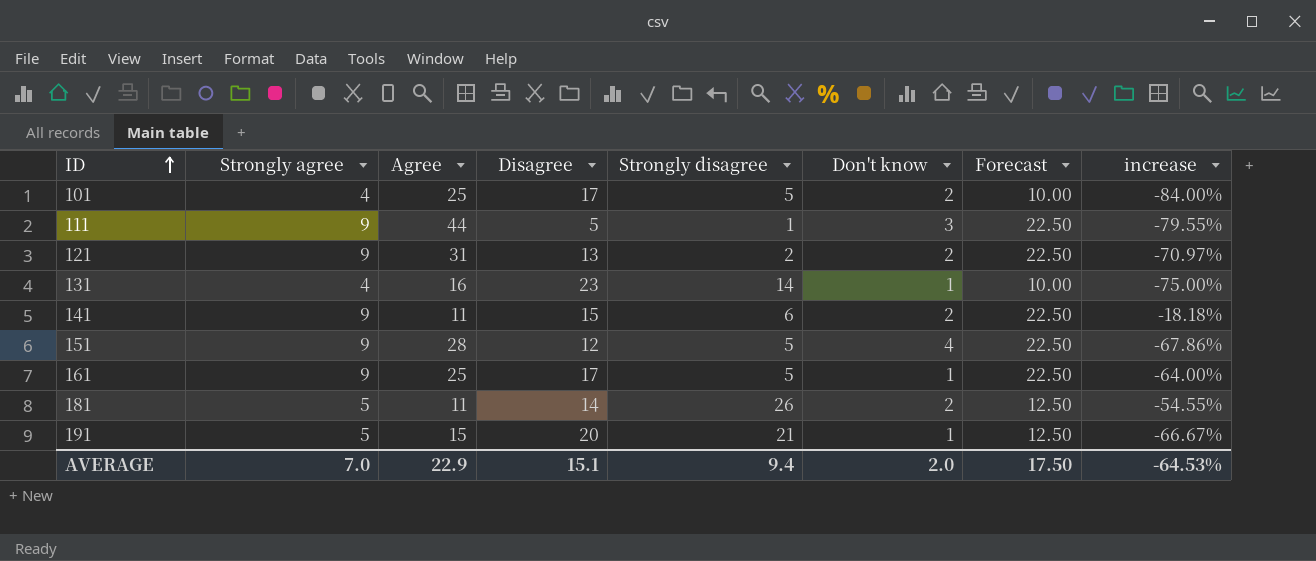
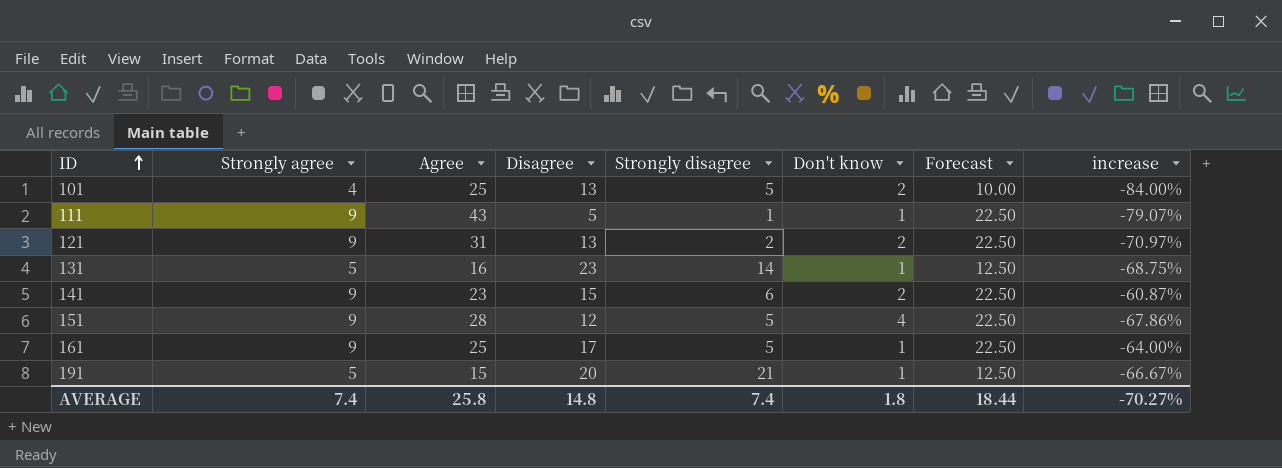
row 181: 5 | 11 | 14 | 26 | 2 | 12.50 | -54.55% -> none
101 | Disagree: 17 -> 13
111 | Agree: 44 -> 43
111 | Don't know: 3 -> 1
111 | increase: -79.55% -> -79.07%
131 | Strongly agree: 4 -> 5
131 | Forecast: 10.00 -> 12.50
131 | increase: -75.00% -> -68.75%
141 | Agree: 11 -> 23
141 | increase: -18.18% -> -60.87%
AVERAGE | Strongly agree: 7.0 -> 7.4
AVERAGE | Agree: 22.9 -> 25.8
AVERAGE | Disagree: 15.1 -> 14.8
AVERAGE | Strongly disagree: 9.4 -> 7.4
AVERAGE | Don't know: 2.0 -> 1.8
AVERAGE | Forecast: 17.50 -> 18.44
AVERAGE | increase: -64.53% -> -70.27%

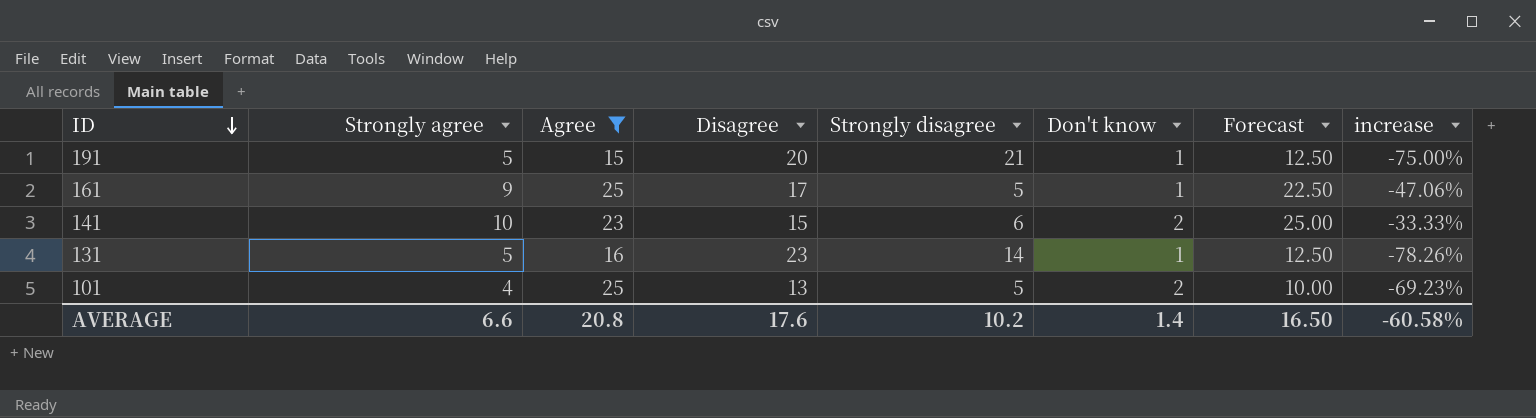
filter: none -> Agree <= 25
row order: ID ascending -> ID descending
column increase | formula: ([Strongly agree] - [Agree]) / [Agree] -> ([Strongly agree] - [Disagree]) / [Disagree]
141 | Strongly agree: 9 -> 10
141 | Forecast: 22.50 -> 25.00
AVERAGE | Strongly agree: 7.4 -> 6.6
AVERAGE | Agree: 25.8 -> 20.8
AVERAGE | Disagree: 14.8 -> 17.6
AVERAGE | Strongly disagree: 7.4 -> 10.2
AVERAGE | Don't know: 1.8 -> 1.4
AVERAGE | Forecast: 18.44 -> 16.50
AVERAGE | increase: -70.27% -> -60.58%

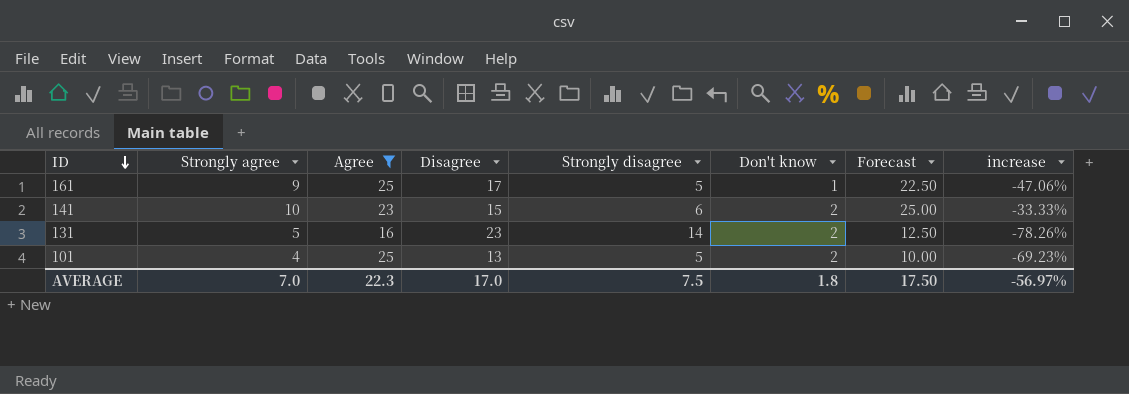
row 191: 5 | 15 | 20 | 21 | 1 | 12.50 | -75.00% -> none
131 | Don't know: 1 -> 2
AVERAGE | Strongly agree: 6.6 -> 7.0
AVERAGE | Agree: 20.8 -> 22.3
AVERAGE | Disagree: 17.6 -> 17.0
AVERAGE | Strongly disagree: 10.2 -> 7.5
AVERAGE | Don't know: 1.4 -> 1.8
AVERAGE | Forecast: 16.50 -> 17.50
AVERAGE | increase: -60.58% -> -56.97%

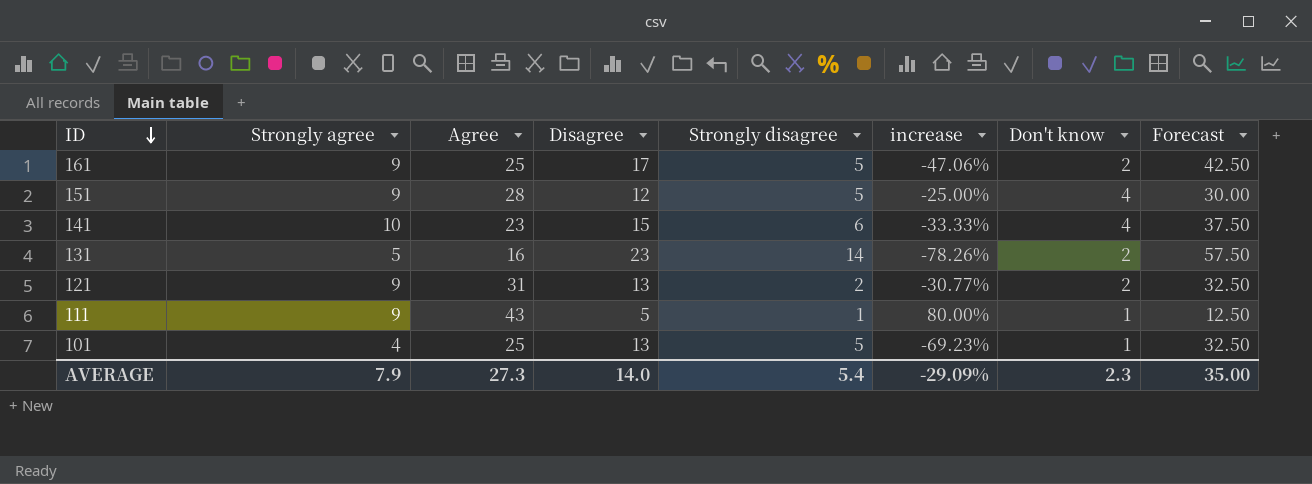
filter: Agree <= 25 -> none
column increase | position: 8 -> 6
column Forecast | formula: [Strongly agree] * 2.5 -> [Disagree] * 2.5
161 | Don't know: 1 -> 2
141 | Don't know: 2 -> 4
101 | Don't know: 2 -> 1
AVERAGE | Strongly agree: 7.0 -> 7.9
AVERAGE | Agree: 22.3 -> 27.3
AVERAGE | Disagree: 17.0 -> 14.0
AVERAGE | Strongly disagree: 7.5 -> 5.4
AVERAGE | increase: -56.97% -> -29.09%
AVERAGE | Don't know: 1.8 -> 2.3
AVERAGE | Forecast: 17.50 -> 35.00

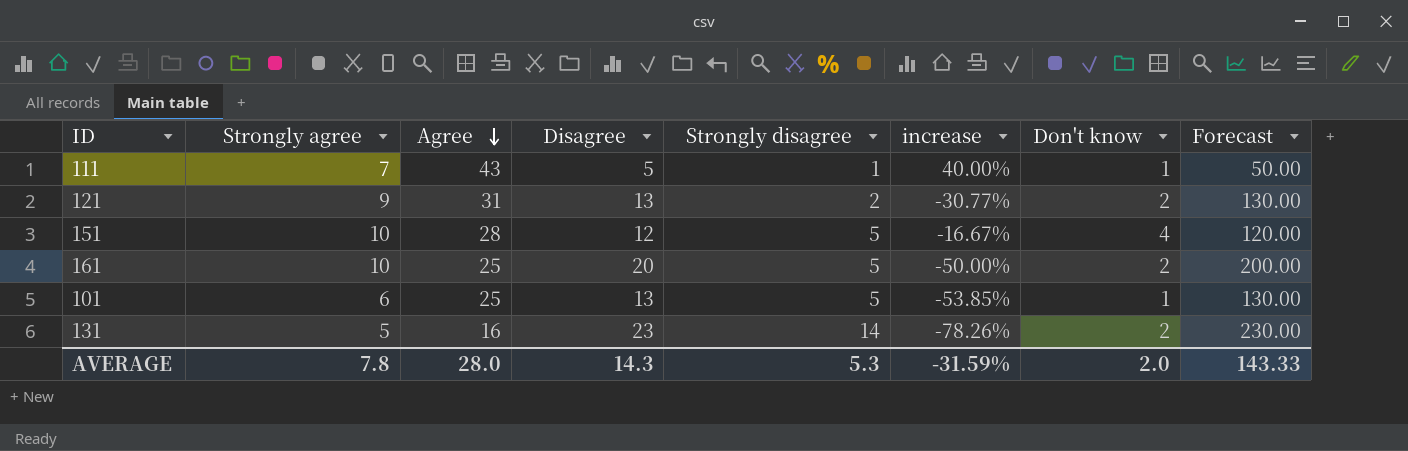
row order: ID descending -> Agree descending
column Forecast | formula: [Disagree] * 2.5 -> [Disagree] * 10
row 141: 10 | 23 | 15 | 6 | -33.33% | 4 | 37.50 -> none
111 | Strongly agree: 9 -> 7
111 | increase: 80.00% -> 40.00%
151 | Strongly agree: 9 -> 10
151 | increase: -25.00% -> -16.67%
161 | Strongly agree: 9 -> 10
161 | Disagree: 17 -> 20
161 | increase: -47.06% -> -50.00%
101 | Strongly agree: 4 -> 6
101 | increase: -69.23% -> -53.85%
AVERAGE | Strongly agree: 7.9 -> 7.8
AVERAGE | Agree: 27.3 -> 28.0
AVERAGE | Disagree: 14.0 -> 14.3
AVERAGE | Strongly disagree: 5.4 -> 5.3
AVERAGE | increase: -29.09% -> -31.59%
AVERAGE | Don't know: 2.3 -> 2.0
AVERAGE | Forecast: 35.00 -> 143.33

